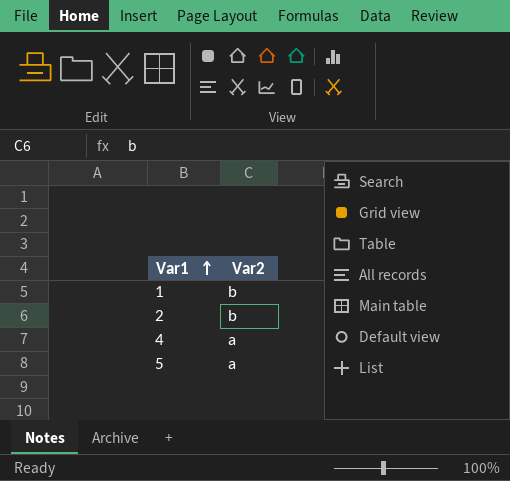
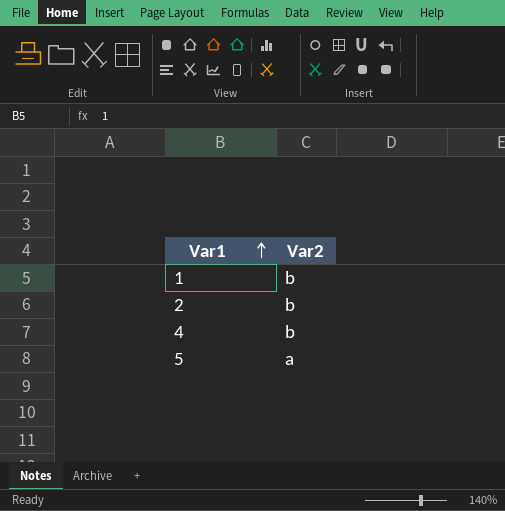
4 | Var2: a -> b

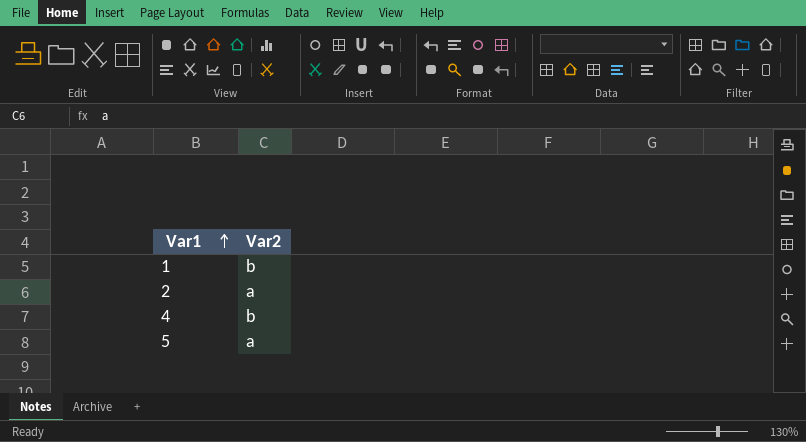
2 | Var2: b -> a

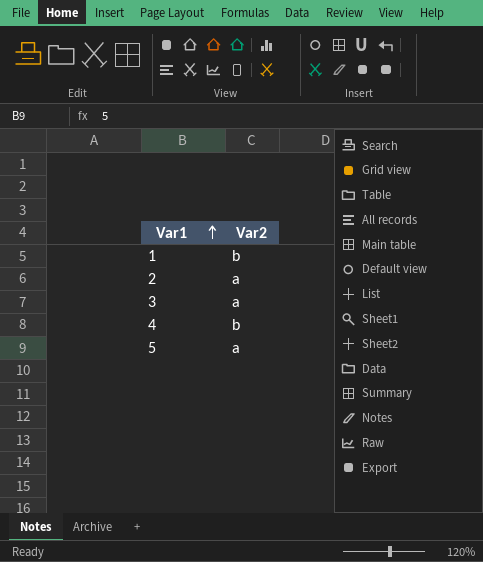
row 3: none -> a

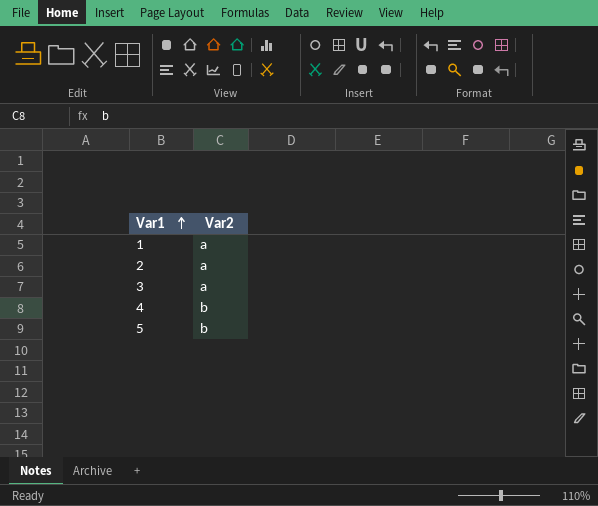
1 | Var2: b -> a
5 | Var2: a -> b

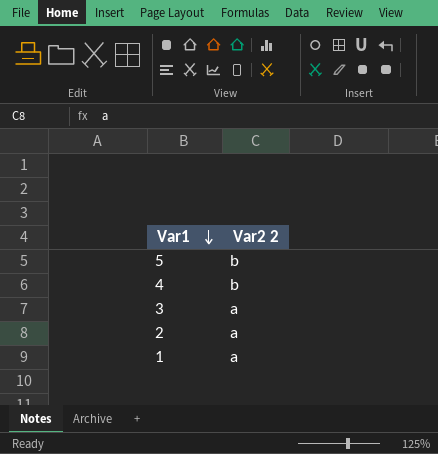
row order: Var1 ascending -> Var1 descending
column name: Var2 -> Var2 2

